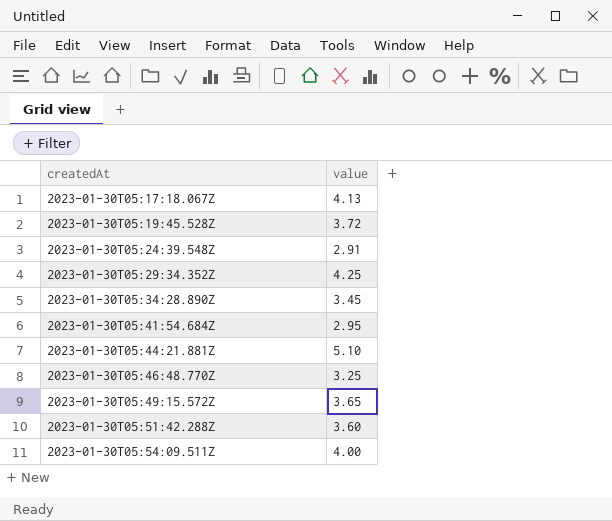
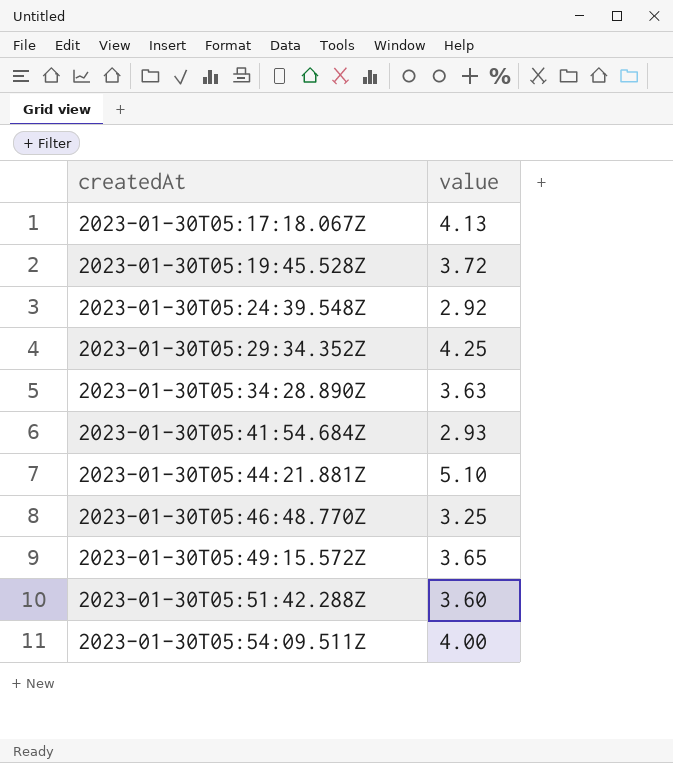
2023-01-30T05:24:39.548Z | value: 2.91 -> 2.92
2023-01-30T05:34:28.890Z | value: 3.45 -> 3.63
2023-01-30T05:41:54.684Z | value: 2.95 -> 2.93

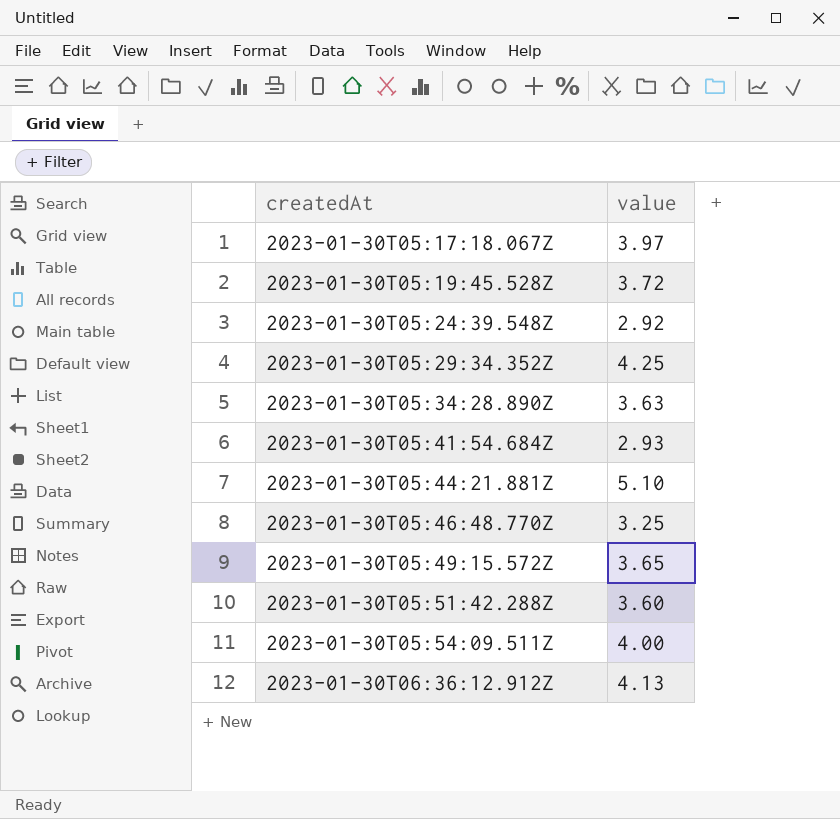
2023-01-30T05:17:18.067Z | value: 4.13 -> 3.97
row 2023-01-30T06:36:12.912Z: none -> 4.13

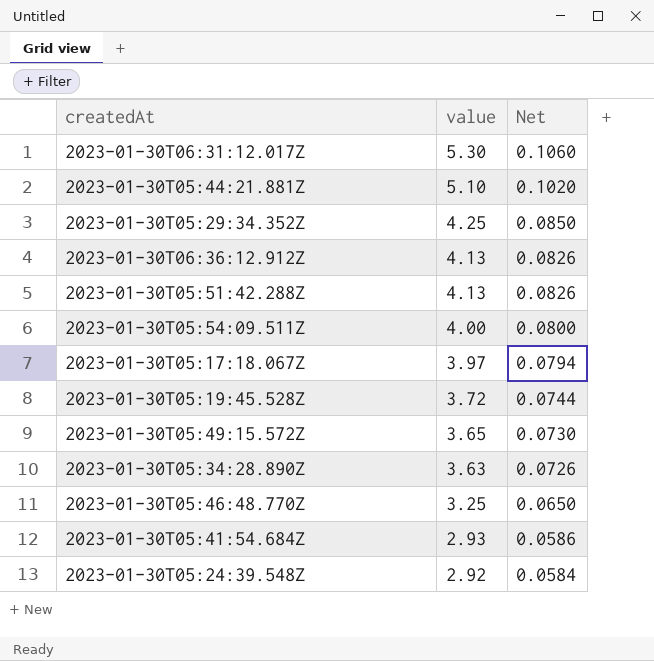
row order: createdAt ascending -> value descending
column Net | formula: none -> [value] * 0.02
row 2023-01-30T06:31:12.017Z: none -> 5.30 | 0.1060
2023-01-30T05:51:42.288Z | value: 3.60 -> 4.13

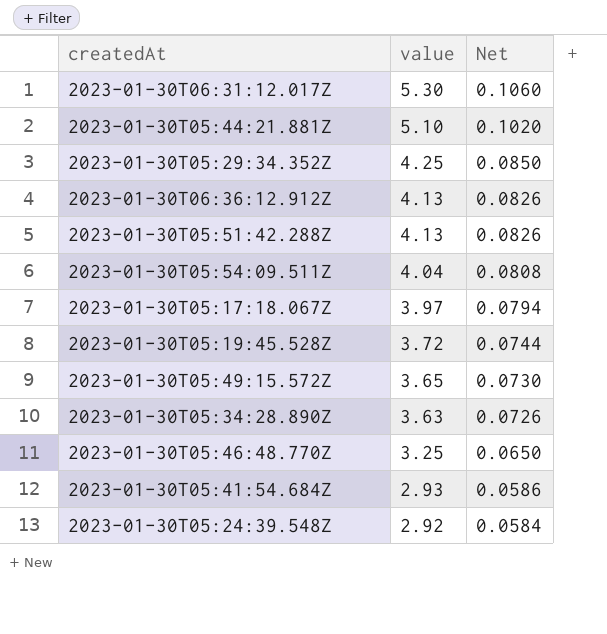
2023-01-30T05:54:09.511Z | value: 4.00 -> 4.04
2023-01-30T05:54:09.511Z | Net: 0.0800 -> 0.0808

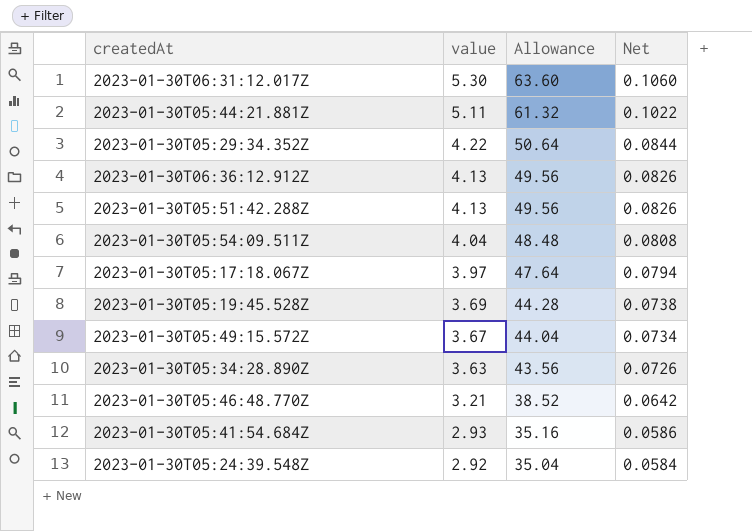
column Allowance | formula: none -> [value] * 12
2023-01-30T05:44:21.881Z | value: 5.10 -> 5.11
2023-01-30T05:44:21.881Z | Net: 0.1020 -> 0.1022
2023-01-30T05:29:34.352Z | value: 4.25 -> 4.22
2023-01-30T05:29:34.352Z | Net: 0.0850 -> 0.0844
2023-01-30T05:19:45.528Z | value: 3.72 -> 3.69
2023-01-30T05:19:45.528Z | Net: 0.0744 -> 0.0738
2023-01-30T05:49:15.572Z | value: 3.65 -> 3.67
2023-01-30T05:49:15.572Z | Net: 0.0730 -> 0.0734
2023-01-30T05:46:48.770Z | value: 3.25 -> 3.21
2023-01-30T05:46:48.770Z | Net: 0.0650 -> 0.0642

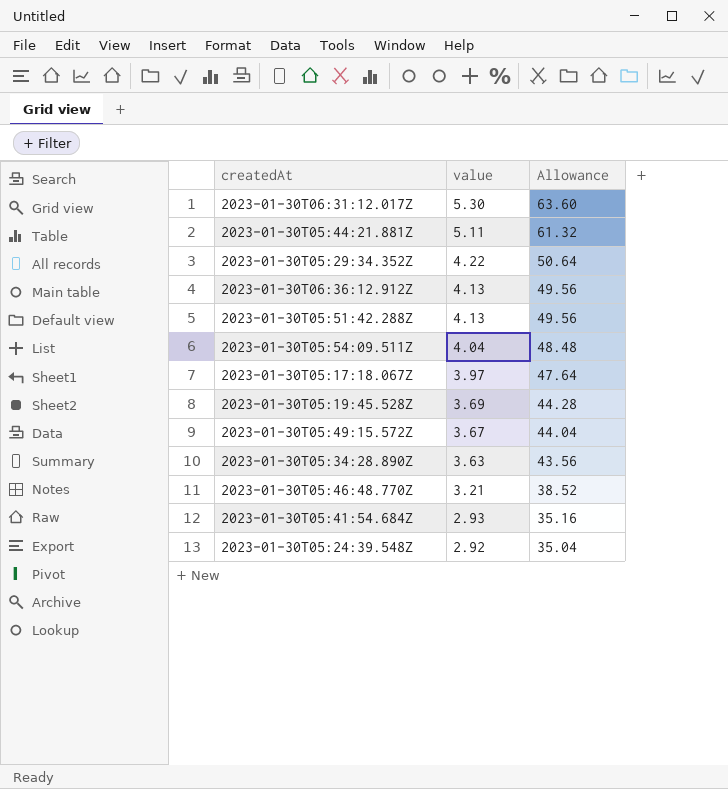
column Net | formula: [value] * 0.02 -> none

